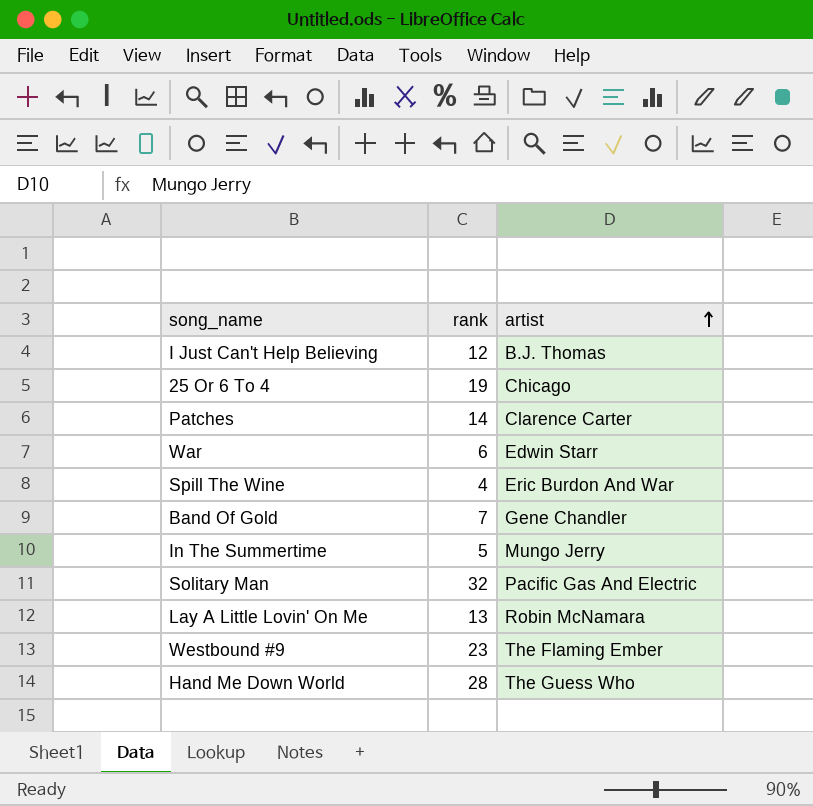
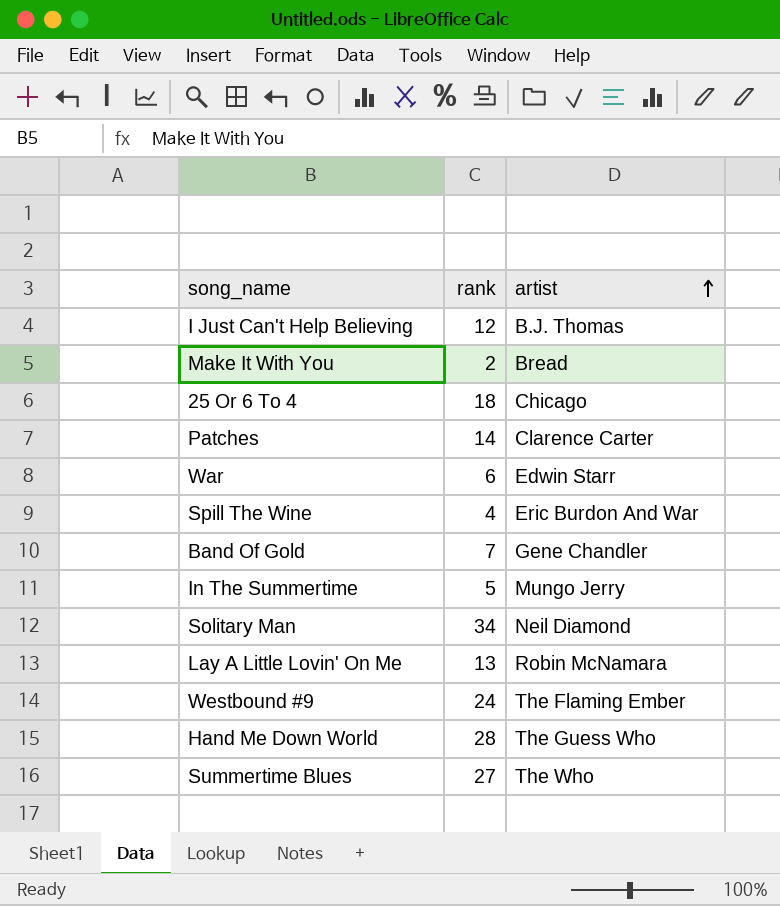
row Make It With You: none -> 2 | Bread
25 Or 6 To 4 | rank: 19 -> 18
Solitary Man | rank: 32 -> 34
Solitary Man | artist: Pacific Gas And Electric -> Neil Diamond
Westbound #9 | rank: 23 -> 24
row Summertime Blues: none -> 27 | The Who

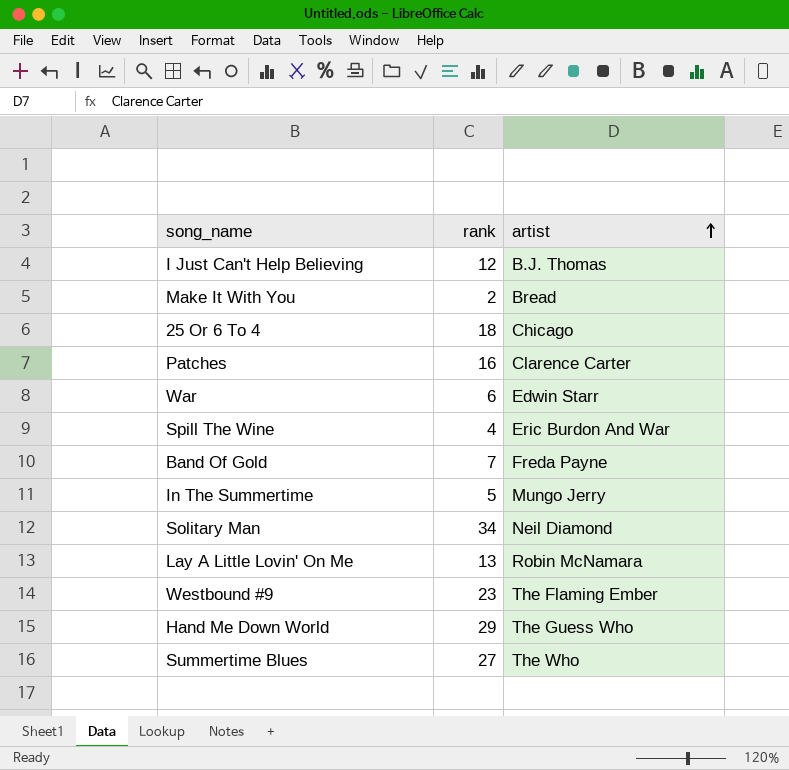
Patches | rank: 14 -> 16
Band Of Gold | artist: Gene Chandler -> Freda Payne
Westbound #9 | rank: 24 -> 23
Hand Me Down World | rank: 28 -> 29

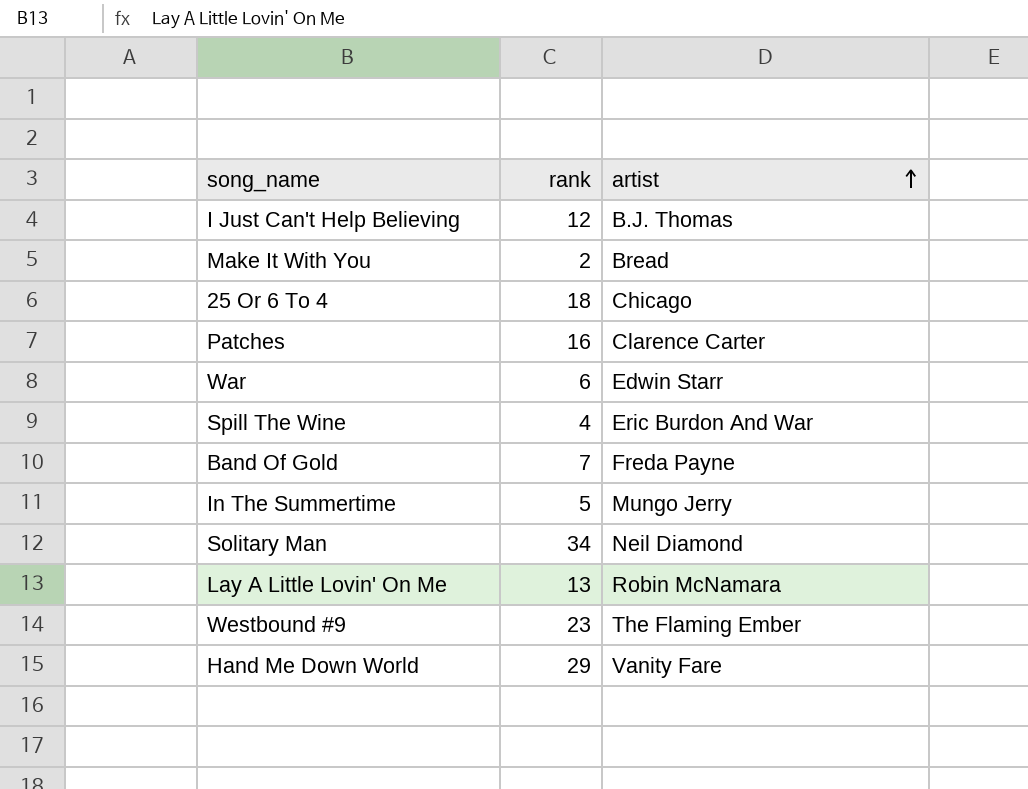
row Summertime Blues: 27 | The Who -> none
Hand Me Down World | artist: The Guess Who -> Vanity Fare

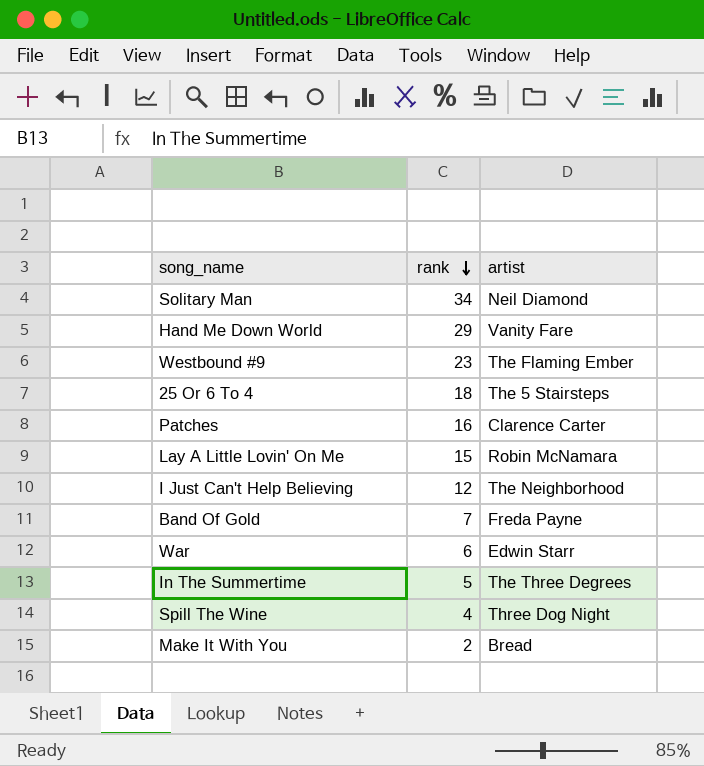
row order: artist ascending -> rank descending
25 Or 6 To 4 | artist: Chicago -> The 5 Stairsteps
Lay A Little Lovin' On Me | rank: 13 -> 15
I Just Can't Help Believing | artist: B.J. Thomas -> The Neighborhood
In The Summertime | artist: Mungo Jerry -> The Three Degrees
Spill The Wine | artist: Eric Burdon And War -> Three Dog Night

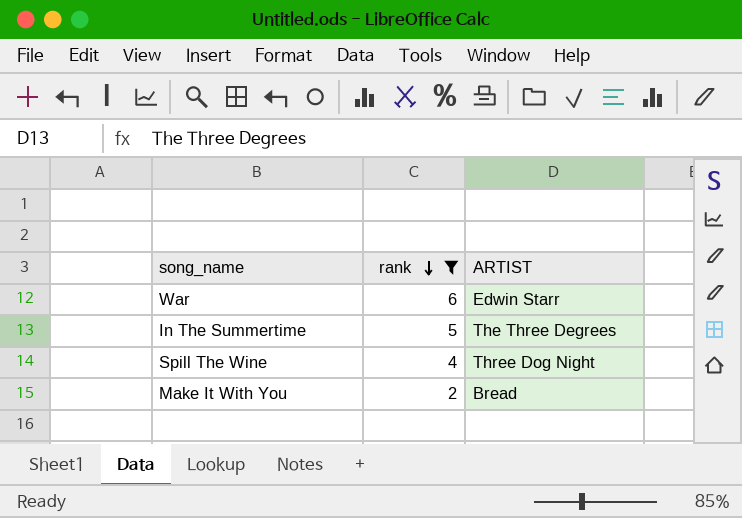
filter: none -> rank <= 6
column name: artist -> ARTIST

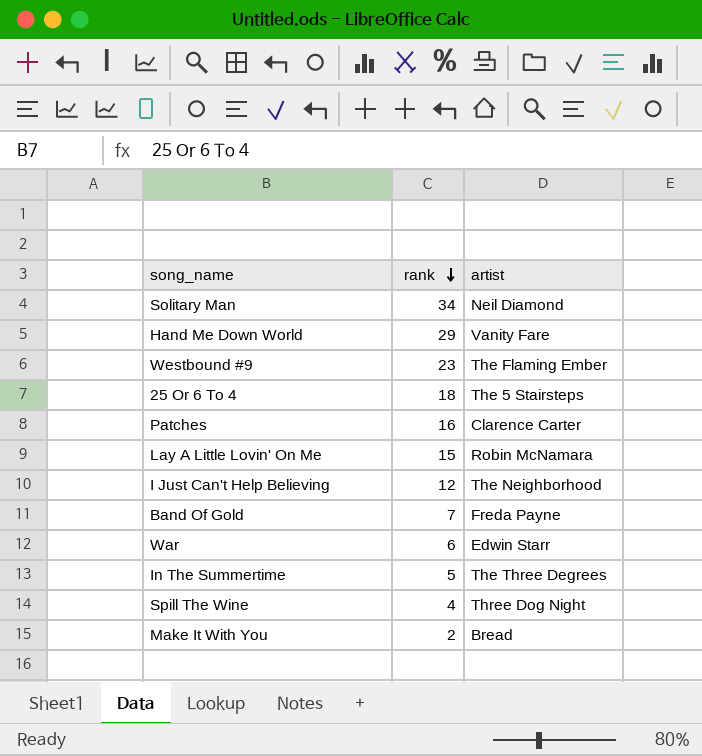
filter: rank <= 6 -> none
column name: ARTIST -> artist

